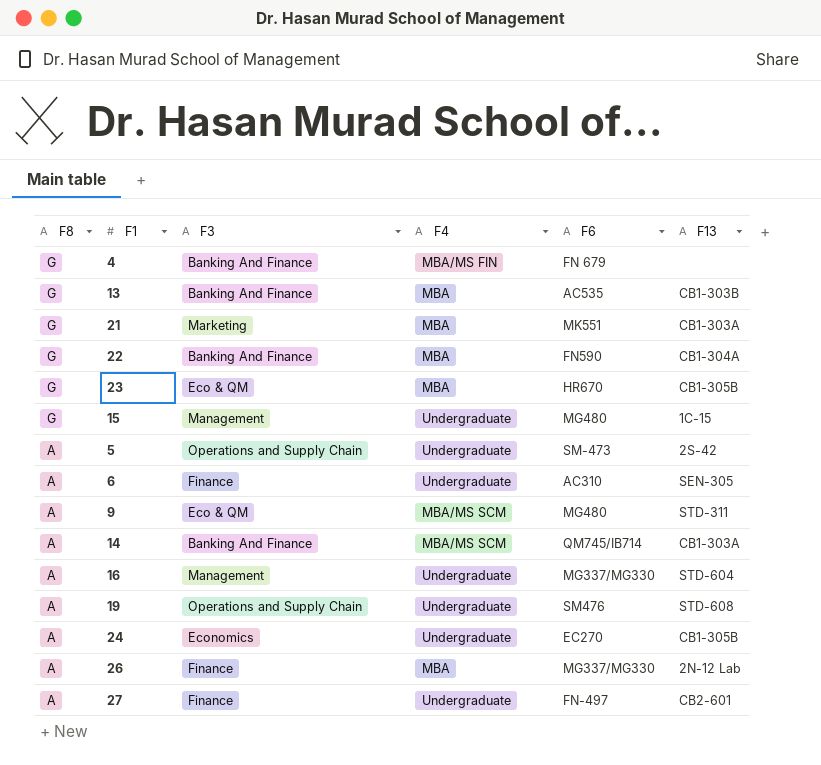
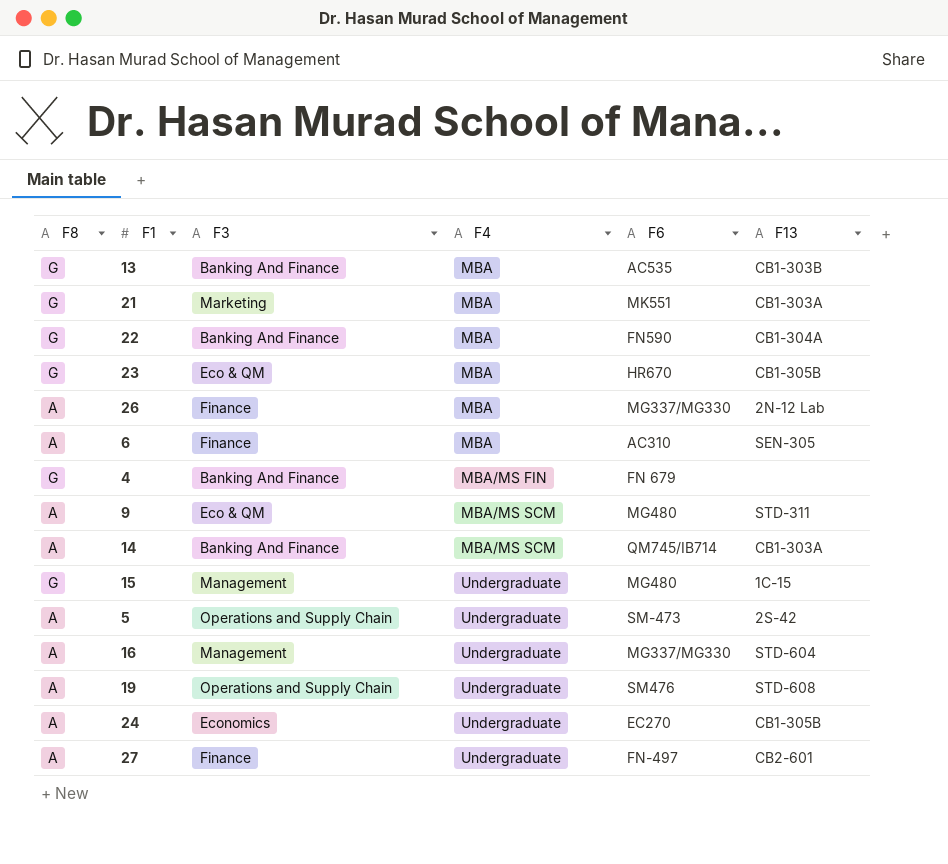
row order: F8 descending -> F4 ascending
6 | F4: Undergraduate -> MBA

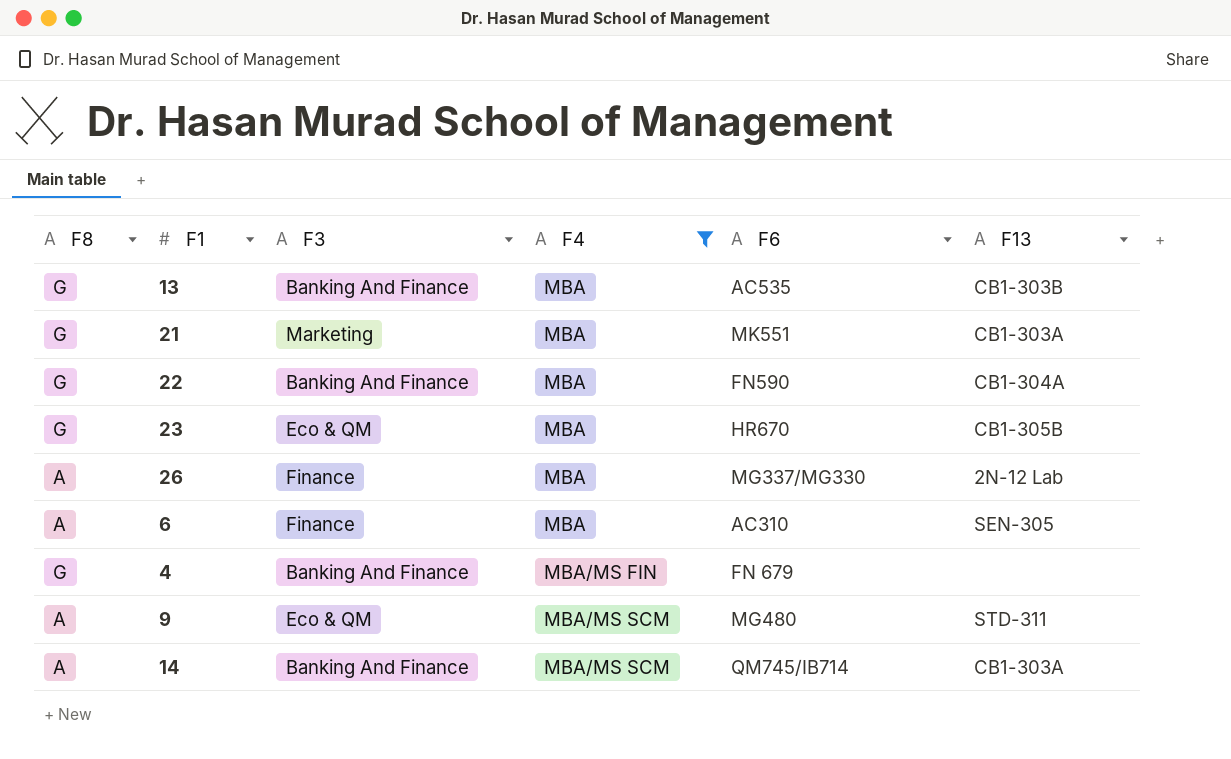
filter: none -> F4 != Undergraduate

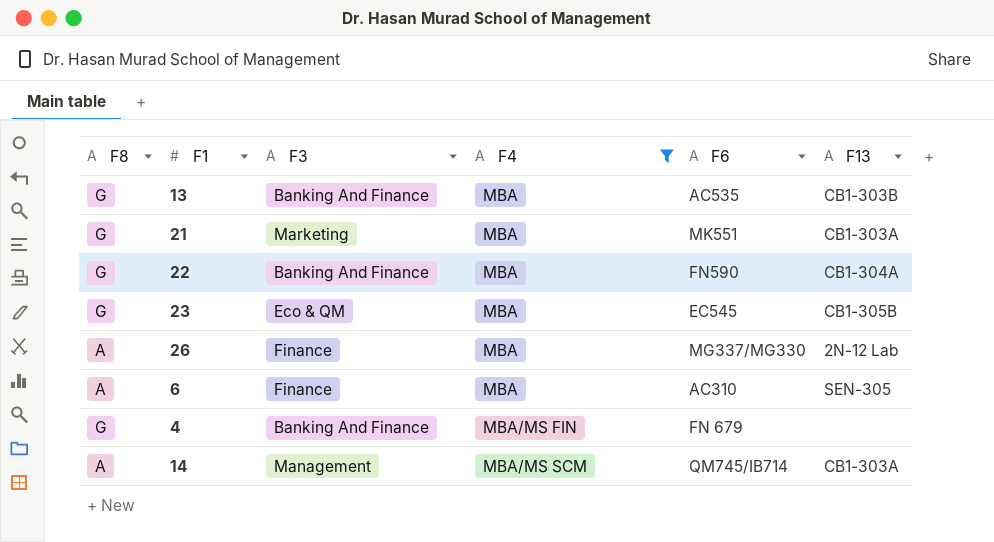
row 9: A | Eco & QM | MBA/MS SCM | MG480 | STD-311 -> none
23 | F6: HR670 -> EC545
14 | F3: Banking And Finance -> Management

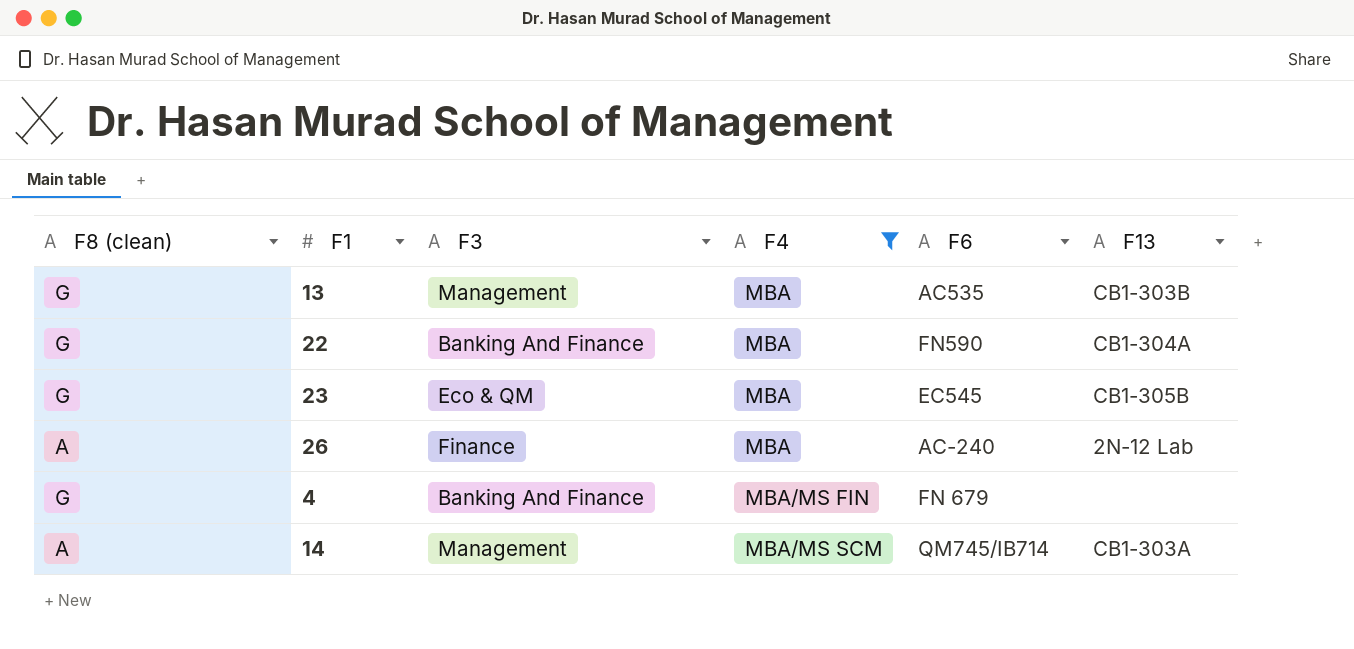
column name: F8 -> F8 (clean)
row 21: G | Marketing | MBA | MK551 | CB1-303A -> none
row 6: A | Finance | MBA | AC310 | SEN-305 -> none
13 | F3: Banking And Finance -> Management
26 | F6: MG337/MG330 -> AC-240

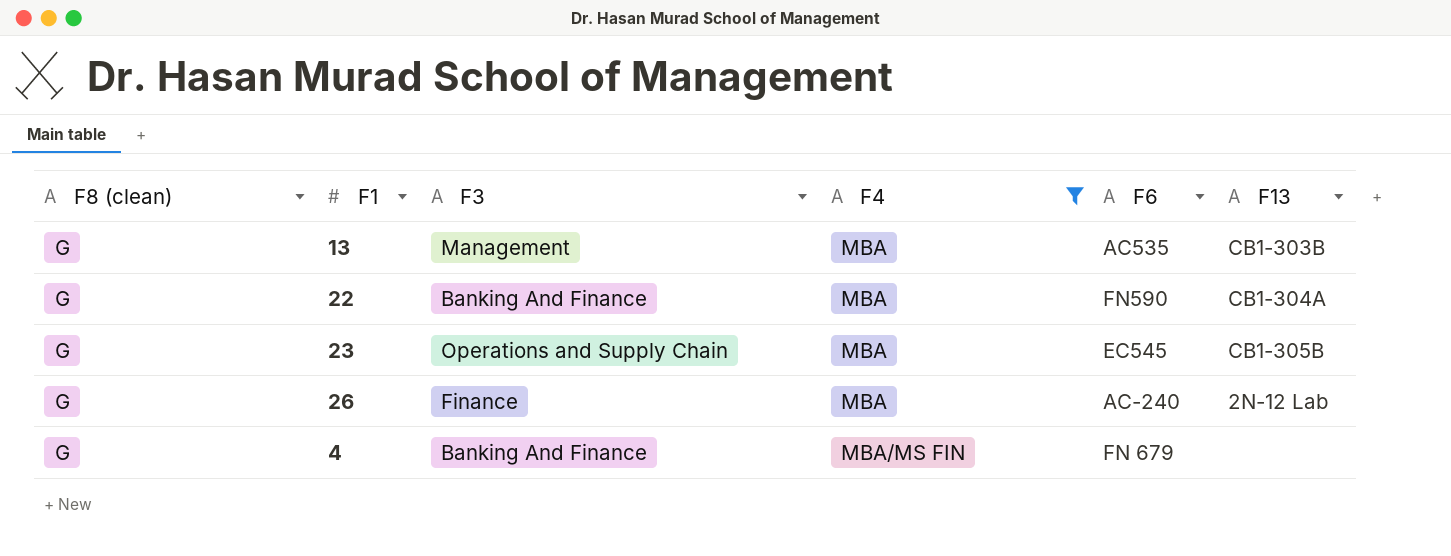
row 14: A | Management | MBA/MS SCM | QM745/IB714 | CB1-303A -> none
23 | F3: Eco & QM -> Operations and Supply Chain
26 | F8 (clean): A -> G

